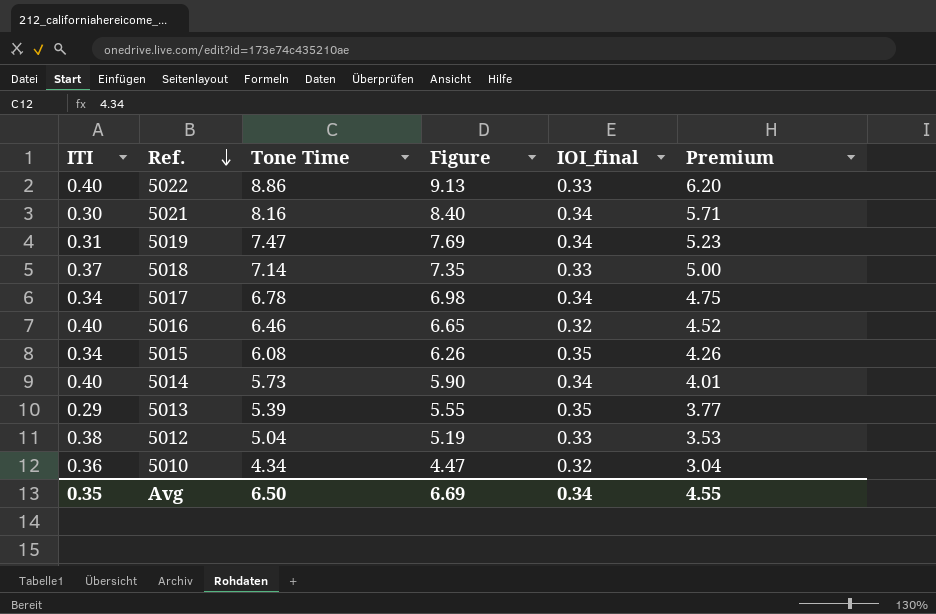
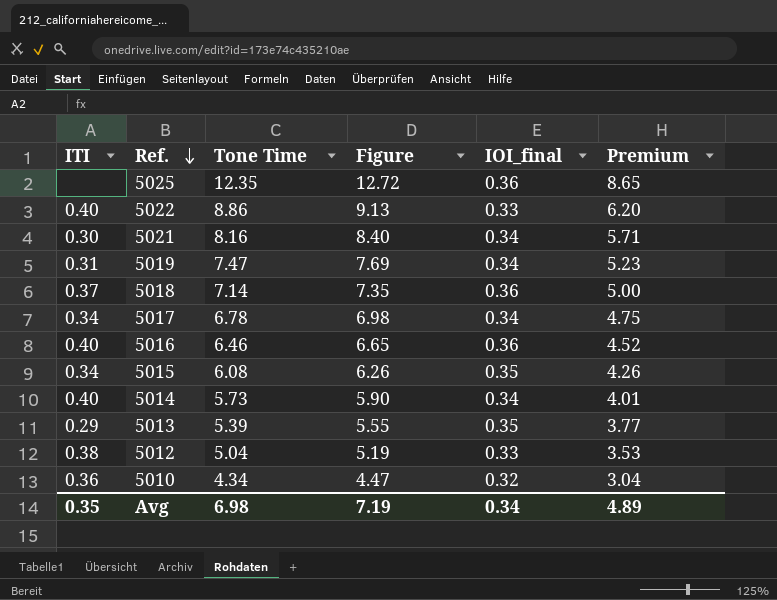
row 5025: none -> none | 12.35 | 12.72 | 0.36 | 8.65
5018 | IOI_final: 0.33 -> 0.36
5016 | IOI_final: 0.32 -> 0.36
Avg | Tone Time: 6.50 -> 6.98
Avg | Figure: 6.69 -> 7.19
Avg | Premium: 4.55 -> 4.89

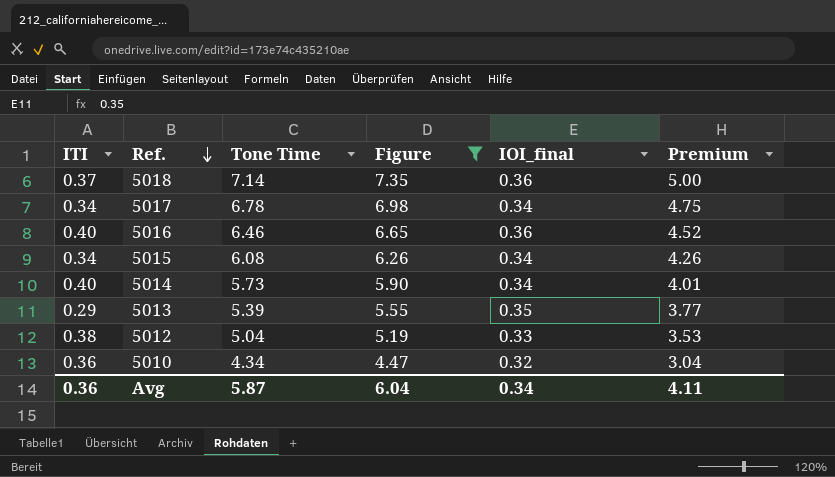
filter: none -> Figure <= 7.35
5015 | IOI_final: 0.35 -> 0.34
Avg | ITI: 0.35 -> 0.36
Avg | Tone Time: 6.98 -> 5.87
Avg | Figure: 7.19 -> 6.04
Avg | Premium: 4.89 -> 4.11

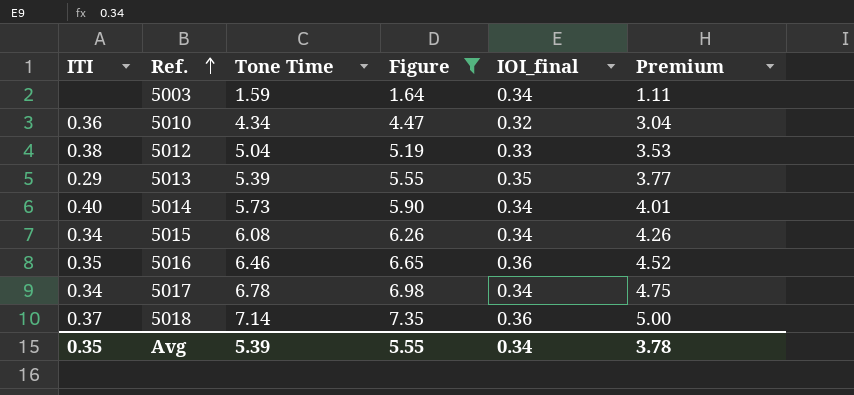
row order: Ref. descending -> Ref. ascending
row 5003: none -> none | 1.59 | 1.64 | 0.34 | 1.11
5016 | ITI: 0.40 -> 0.35
Avg | ITI: 0.36 -> 0.35
Avg | Tone Time: 5.87 -> 5.39
Avg | Figure: 6.04 -> 5.55
Avg | Premium: 4.11 -> 3.78

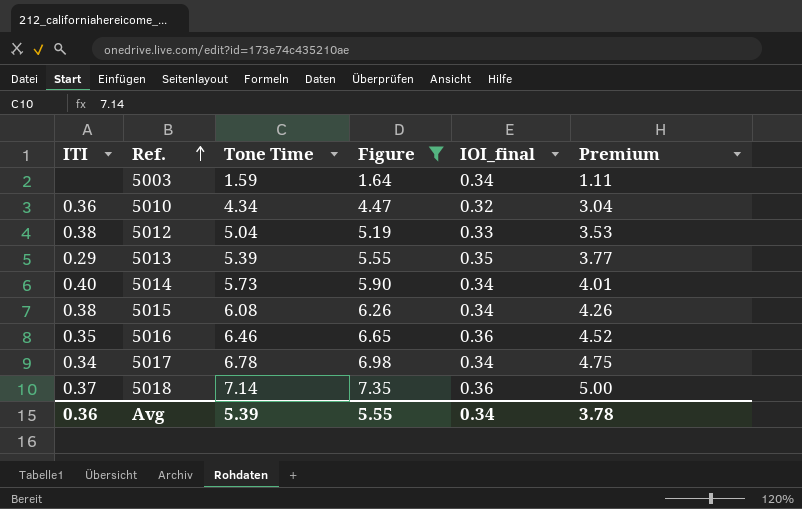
5015 | ITI: 0.34 -> 0.38
Avg | ITI: 0.35 -> 0.36

